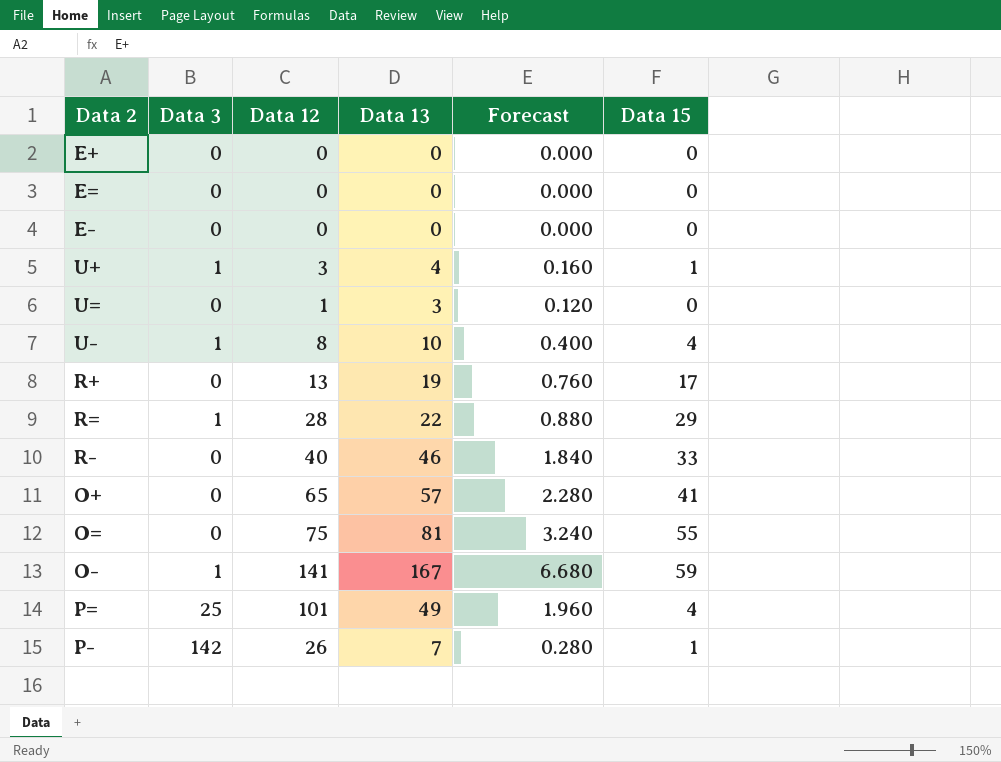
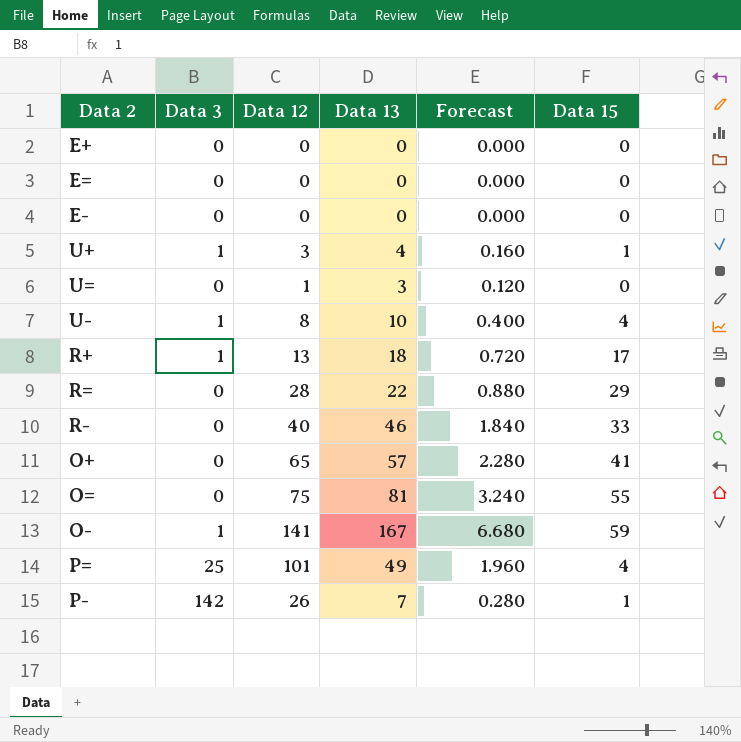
R+ | Data 3: 0 -> 1
R+ | Data 13: 19 -> 18
R+ | Forecast: 0.760 -> 0.720
R= | Data 3: 1 -> 0

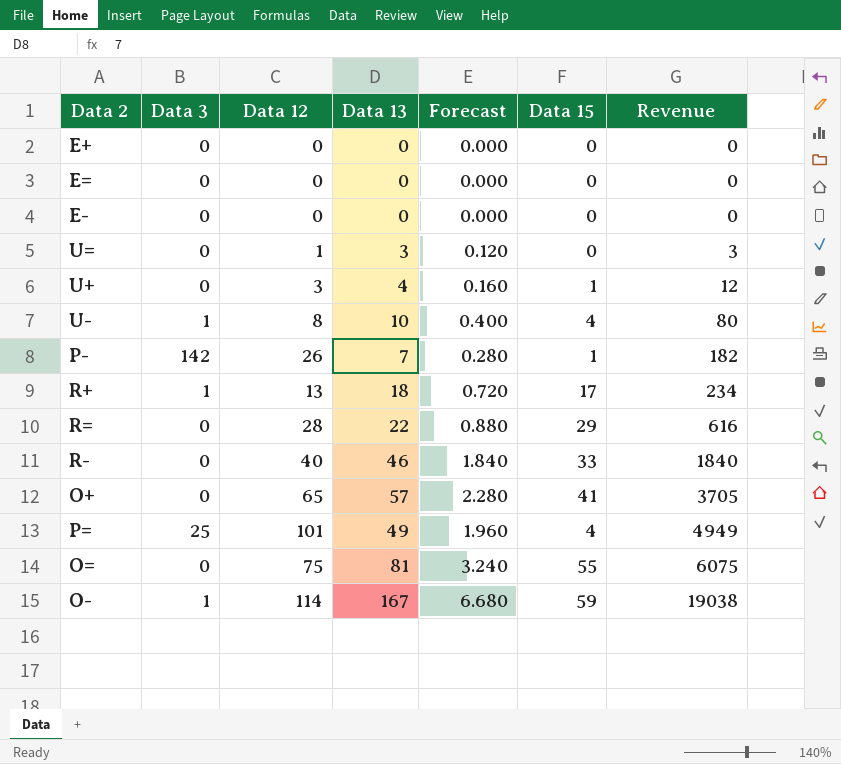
row order: none -> Revenue ascending
column Revenue | formula: none -> [Data 12] * [Data 13]
U+ | Data 3: 1 -> 0
O- | Data 12: 141 -> 114

